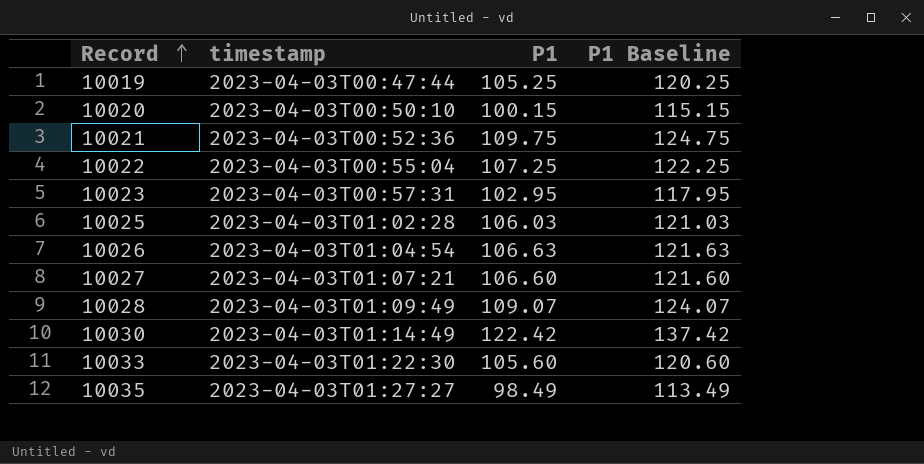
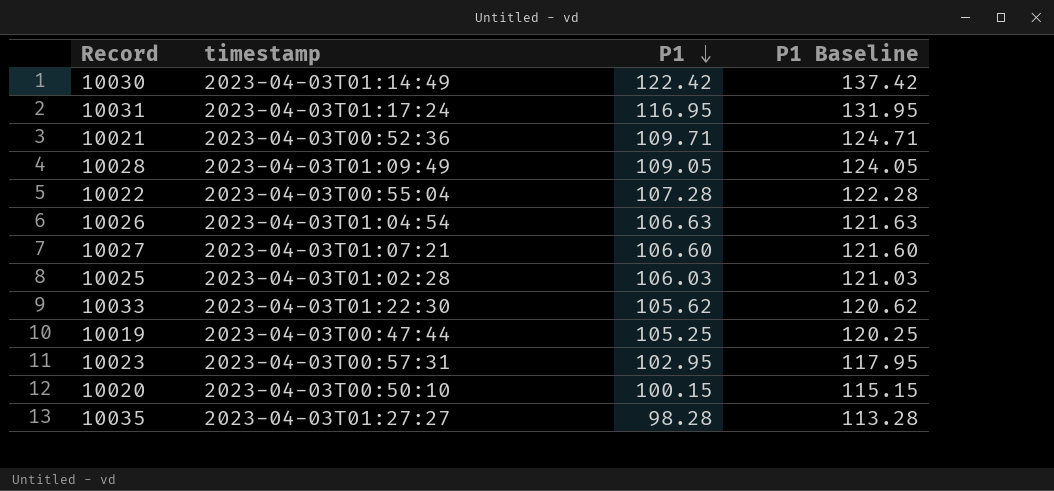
row order: Record ascending -> P1 descending
row 10031: none -> 2023-04-03T01:17:24 | 116.95 | 131.95
10021 | P1: 109.75 -> 109.71
10021 | P1 Baseline: 124.75 -> 124.71
10028 | P1: 109.07 -> 109.05
10028 | P1 Baseline: 124.07 -> 124.05
10022 | P1: 107.25 -> 107.28
10022 | P1 Baseline: 122.25 -> 122.28
10033 | P1: 105.60 -> 105.62
10033 | P1 Baseline: 120.60 -> 120.62
10035 | P1: 98.49 -> 98.28
10035 | P1 Baseline: 113.49 -> 113.28

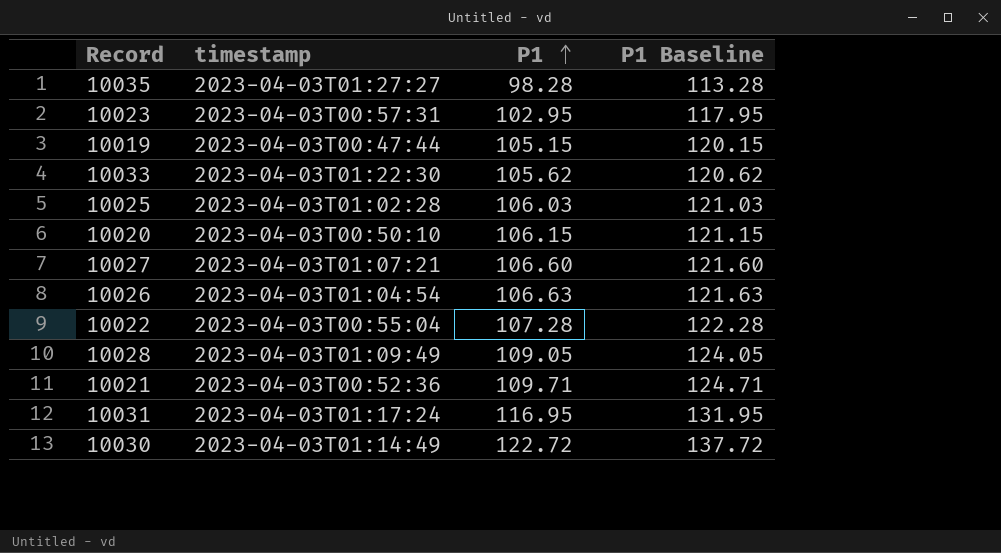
row order: P1 descending -> P1 ascending
10019 | P1: 105.25 -> 105.15
10019 | P1 Baseline: 120.25 -> 120.15
10020 | P1: 100.15 -> 106.15
10020 | P1 Baseline: 115.15 -> 121.15
10030 | P1: 122.42 -> 122.72
10030 | P1 Baseline: 137.42 -> 137.72

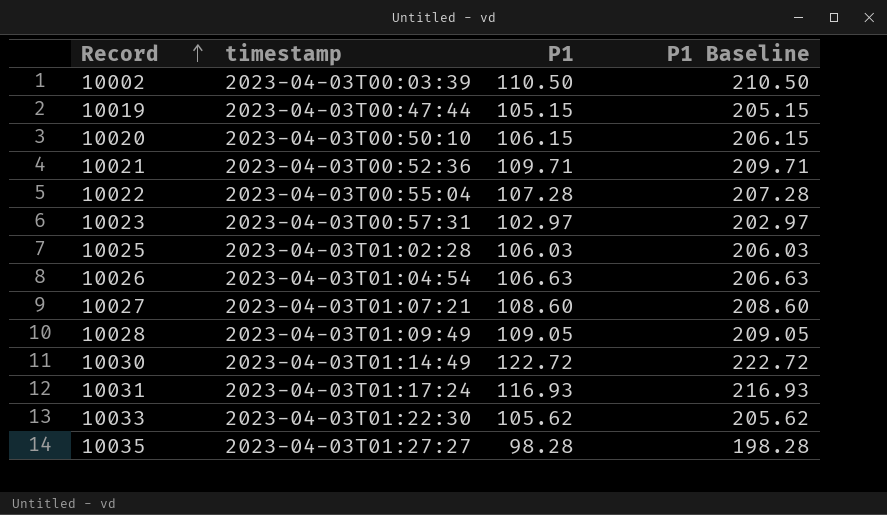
row order: P1 ascending -> Record ascending
column P1 Baseline | formula: [P1] + 15 -> [P1] + 100
row 10002: none -> 2023-04-03T00:03:39 | 110.50 | 210.50
10023 | P1: 102.95 -> 102.97
10027 | P1: 106.60 -> 108.60
10031 | P1: 116.95 -> 116.93

